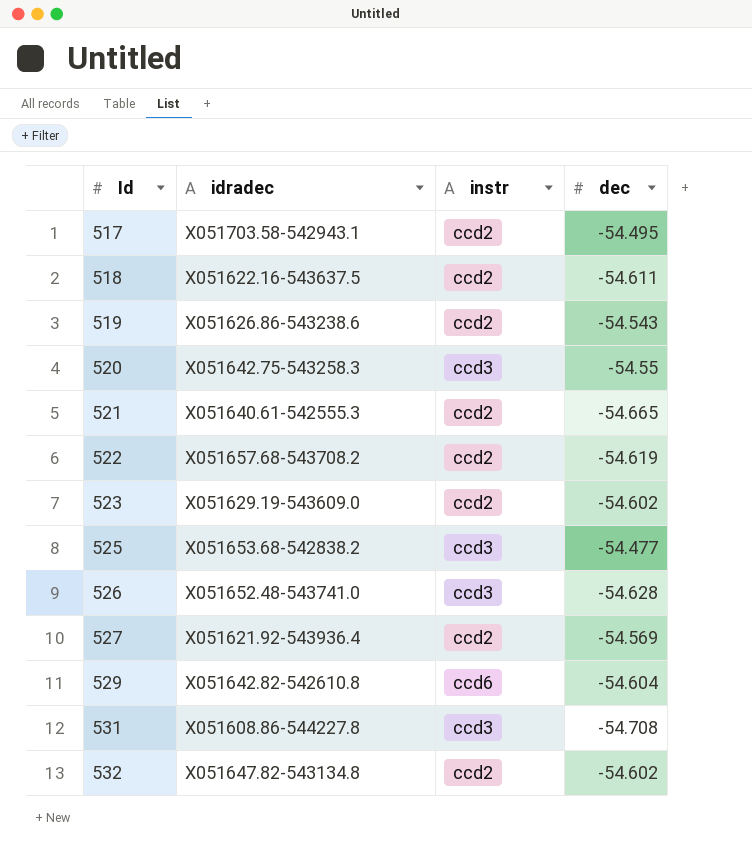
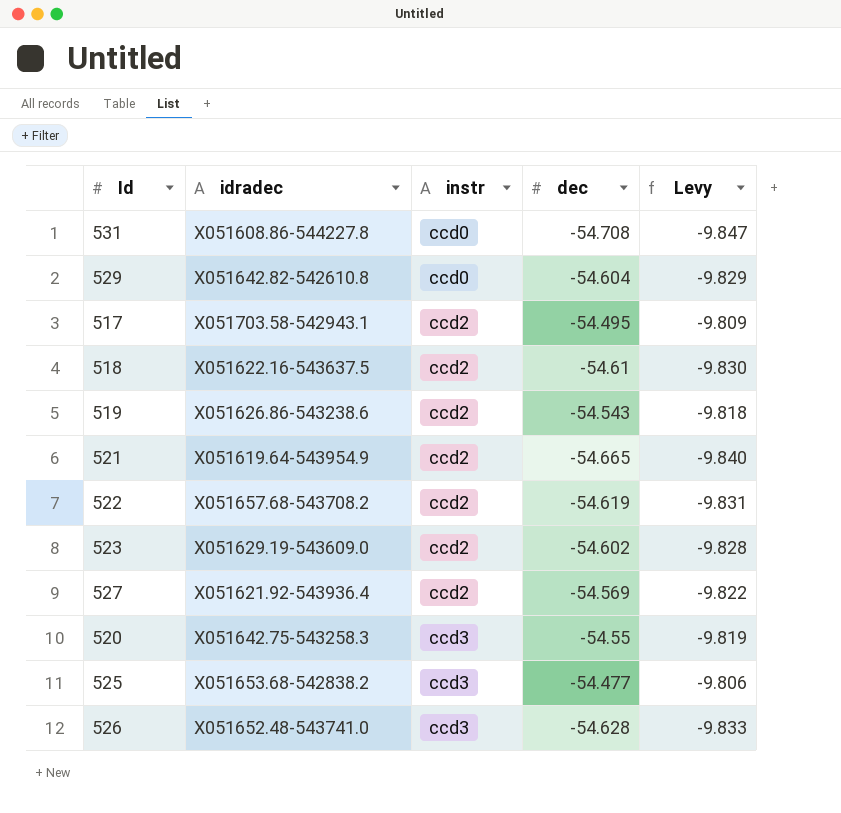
row order: Id ascending -> instr ascending
column Levy | formula: none -> [dec] * 0.18
row 532: X051647.82-543134.8 | ccd2 | -54.602 -> none
531 | instr: ccd3 -> ccd0
529 | instr: ccd6 -> ccd0
518 | dec: -54.611 -> -54.61
521 | idradec: X051640.61-542555.3 -> X051619.64-543954.9

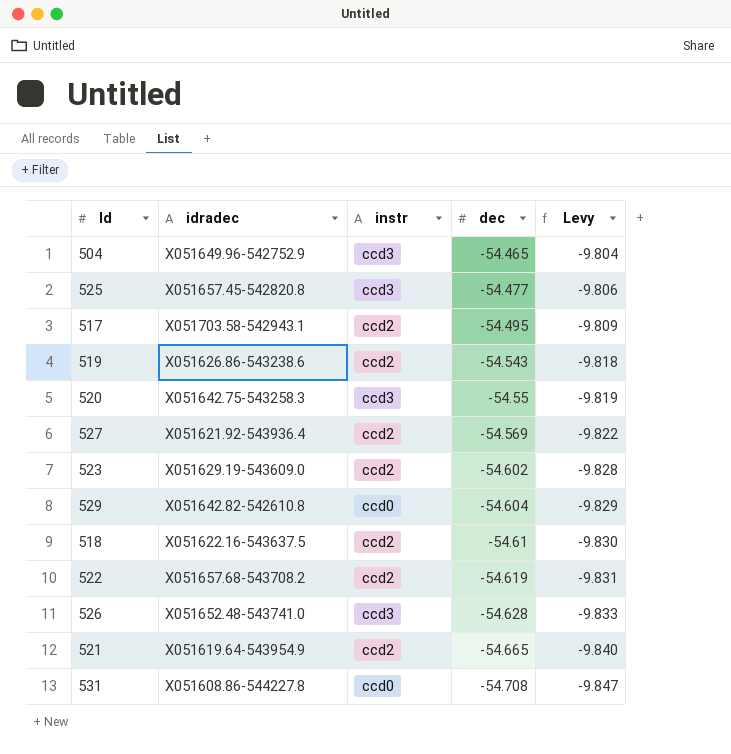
row order: instr ascending -> dec descending
row 504: none -> X051649.96-542752.9 | ccd3 | -54.465 | -9.804
525 | idradec: X051653.68-542838.2 -> X051657.45-542820.8

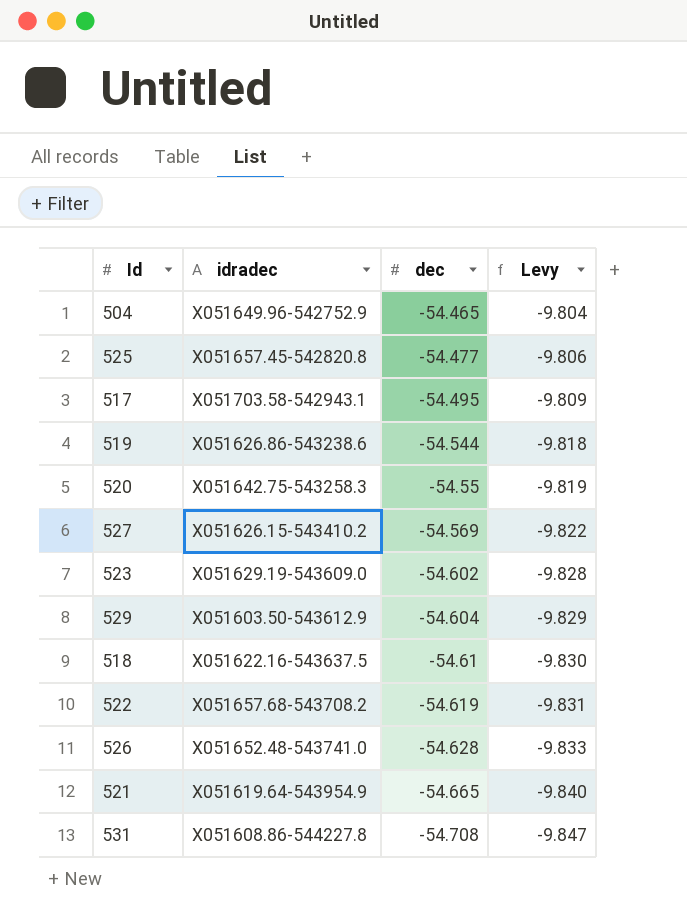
column instr | position: 3 -> none
519 | dec: -54.543 -> -54.544
527 | idradec: X051621.92-543936.4 -> X051626.15-543410.2
529 | idradec: X051642.82-542610.8 -> X051603.50-543612.9

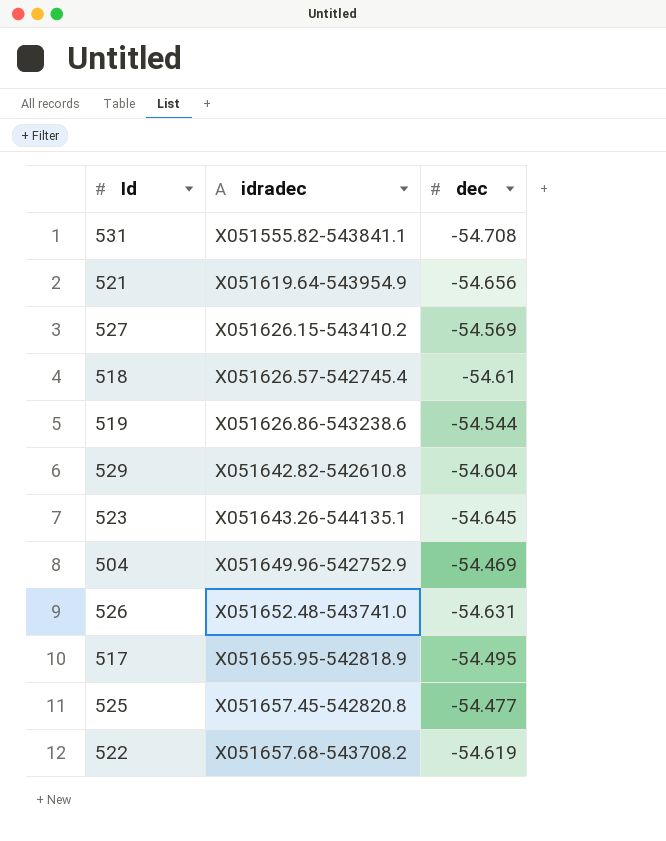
row order: dec descending -> idradec ascending
column Levy | formula: [dec] * 0.18 -> none
row 520: X051642.75-543258.3 | -54.55 | -9.819 -> none
531 | idradec: X051608.86-544227.8 -> X051555.82-543841.1
521 | dec: -54.665 -> -54.656
518 | idradec: X051622.16-543637.5 -> X051626.57-542745.4
529 | idradec: X051603.50-543612.9 -> X051642.82-542610.8
523 | idradec: X051629.19-543609.0 -> X051643.26-544135.1
523 | dec: -54.602 -> -54.645
504 | dec: -54.465 -> -54.469
526 | dec: -54.628 -> -54.631
517 | idradec: X051703.58-542943.1 -> X051655.95-542818.9

